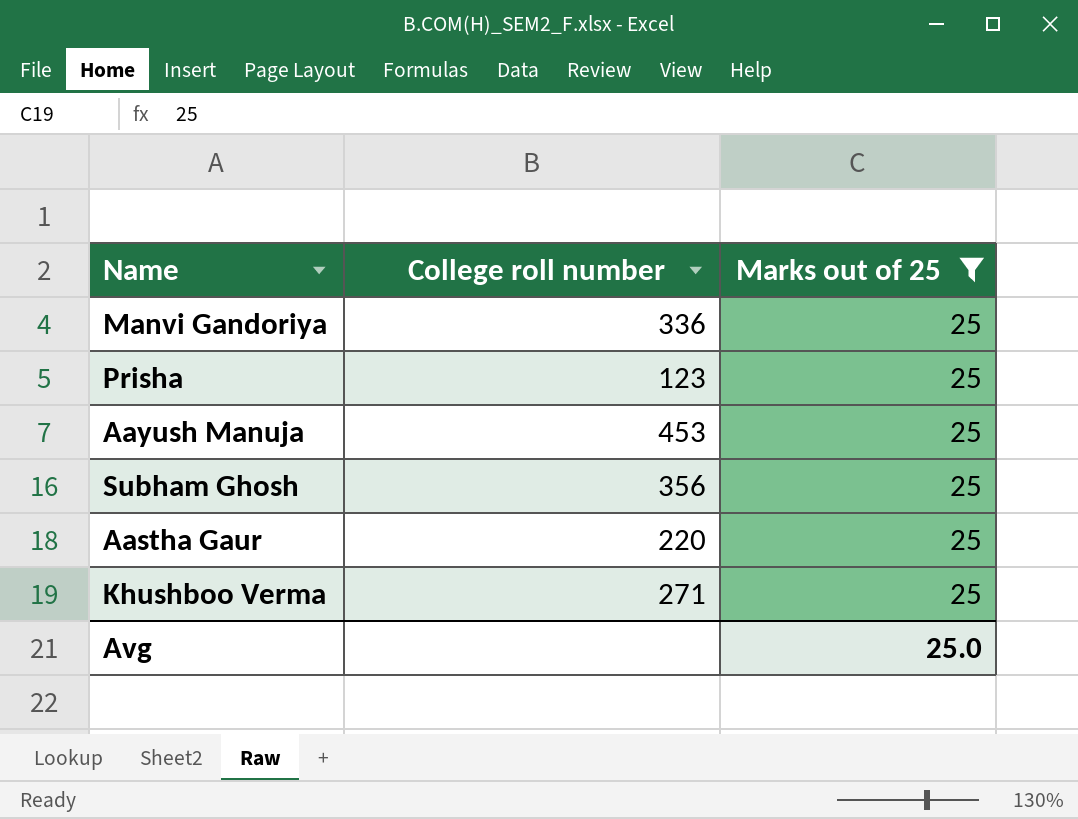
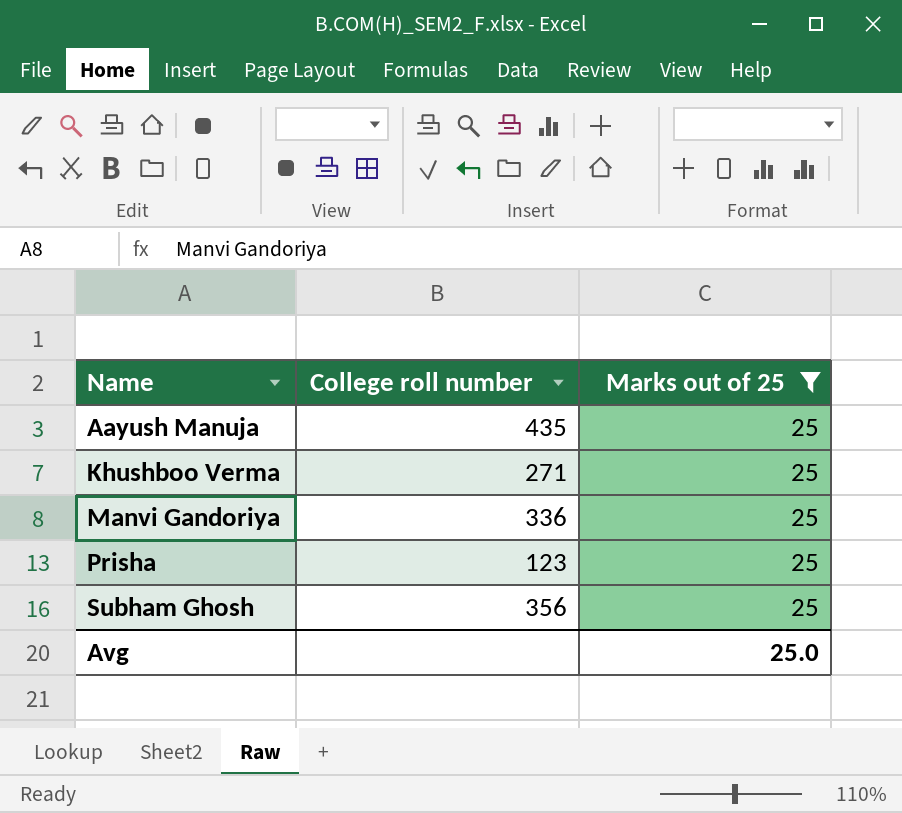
row order: none -> Name ascending
row Aastha Gaur: 220 | 25 -> none
Aayush Manuja | College roll number: 453 -> 435

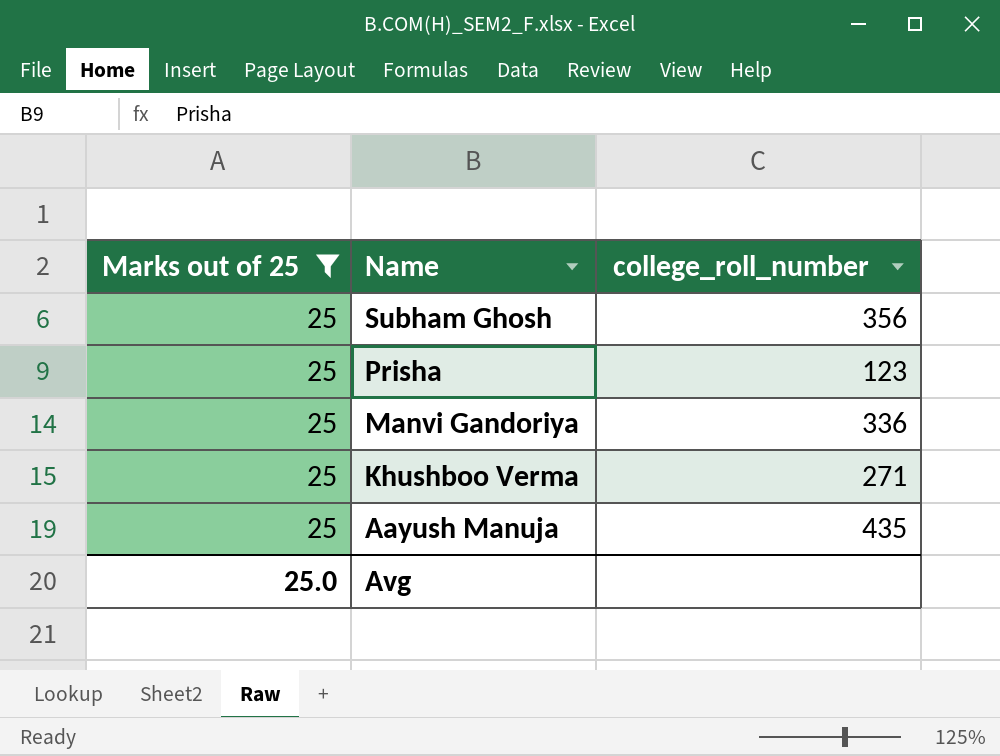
row order: Name ascending -> Name descending
column Marks out of 25 | position: 3 -> 1
column name: College roll number -> college_roll_number

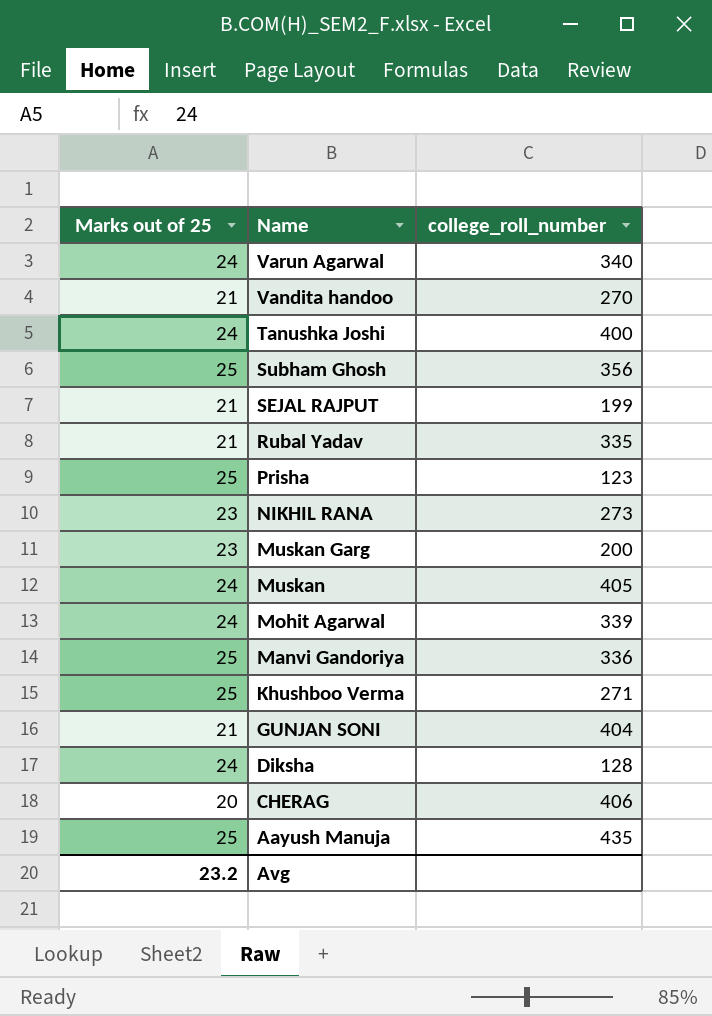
filter: Marks out of 25 = 25 -> none
Avg | Marks out of 25: 25.0 -> 23.2

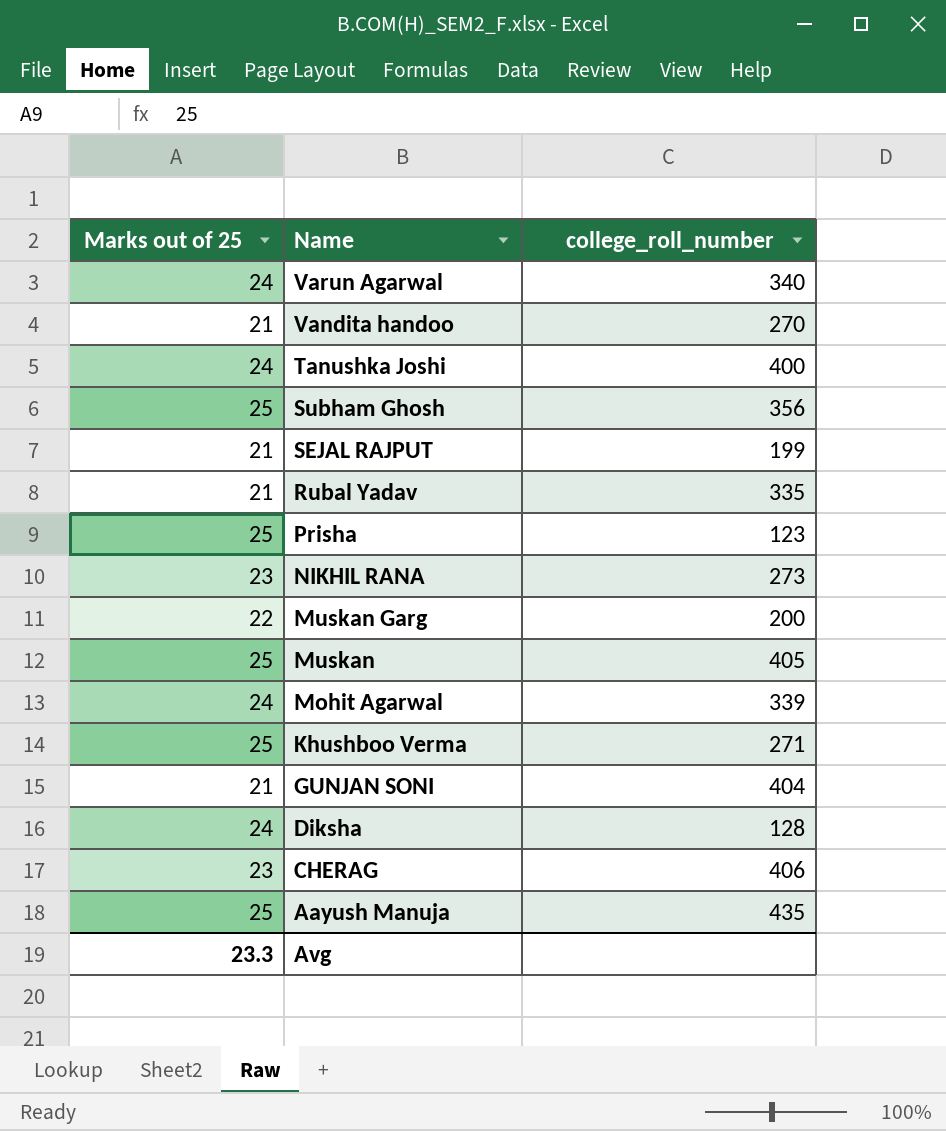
row Manvi Gandoriya: 25 | 336 -> none
Muskan Garg | Marks out of 25: 23 -> 22
Muskan | Marks out of 25: 24 -> 25
CHERAG | Marks out of 25: 20 -> 23
Avg | Marks out of 25: 23.2 -> 23.3

